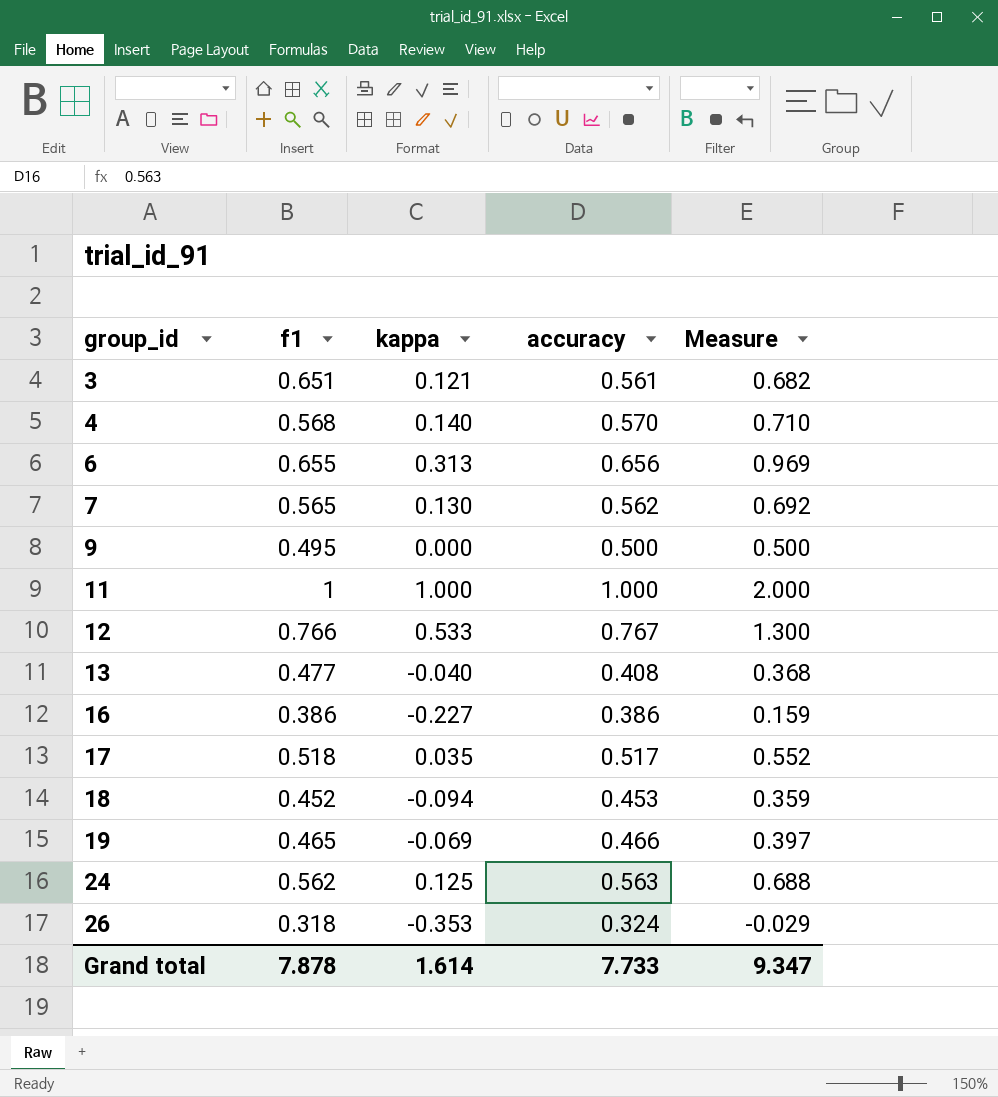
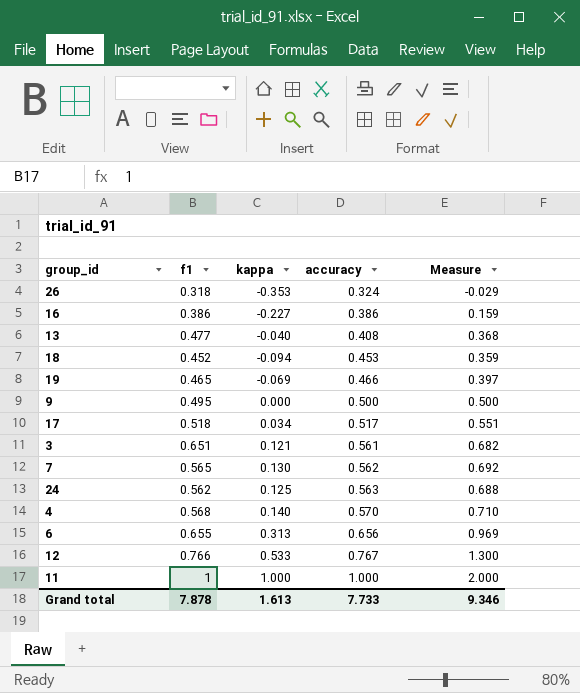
row order: group_id ascending -> accuracy ascending
17 | kappa: 0.035 -> 0.034
17 | Measure: 0.552 -> 0.551
Grand total | kappa: 1.614 -> 1.613
Grand total | Measure: 9.347 -> 9.346

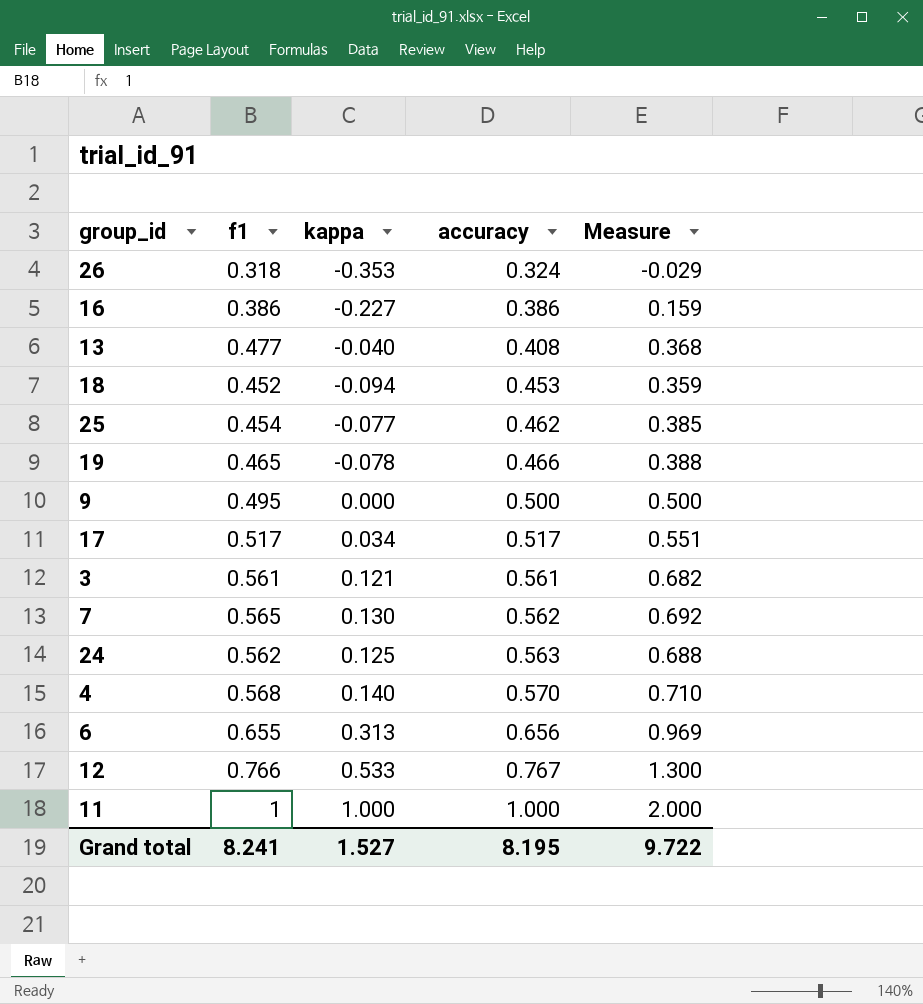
row 25: none -> 0.454 | -0.077 | 0.462 | 0.385
19 | kappa: -0.069 -> -0.078
19 | Measure: 0.397 -> 0.388
17 | f1: 0.518 -> 0.517
3 | f1: 0.651 -> 0.561
Grand total | f1: 7.878 -> 8.241
Grand total | kappa: 1.613 -> 1.527
Grand total | accuracy: 7.733 -> 8.195
Grand total | Measure: 9.346 -> 9.722

